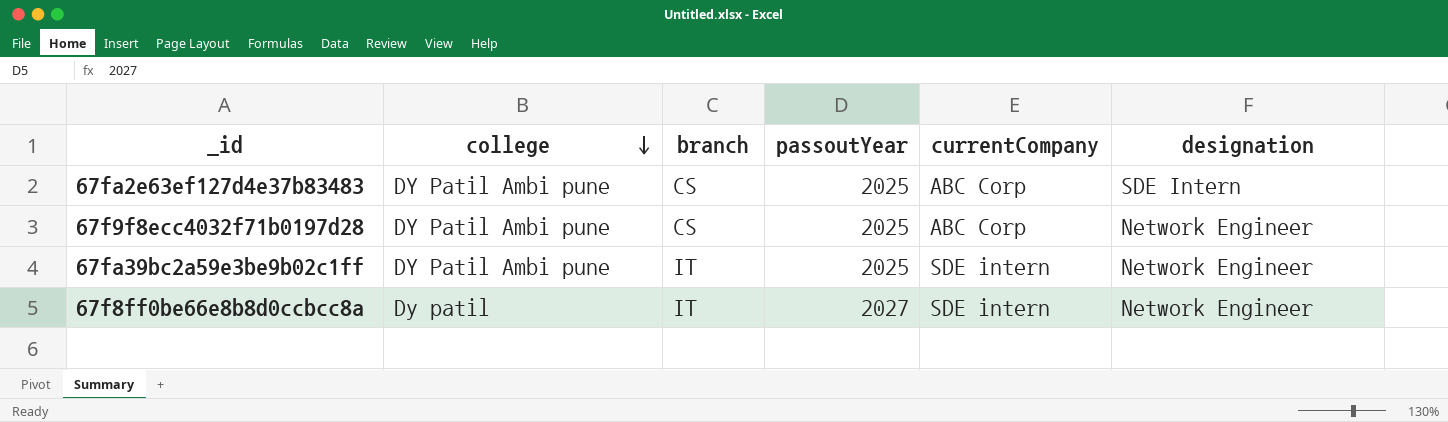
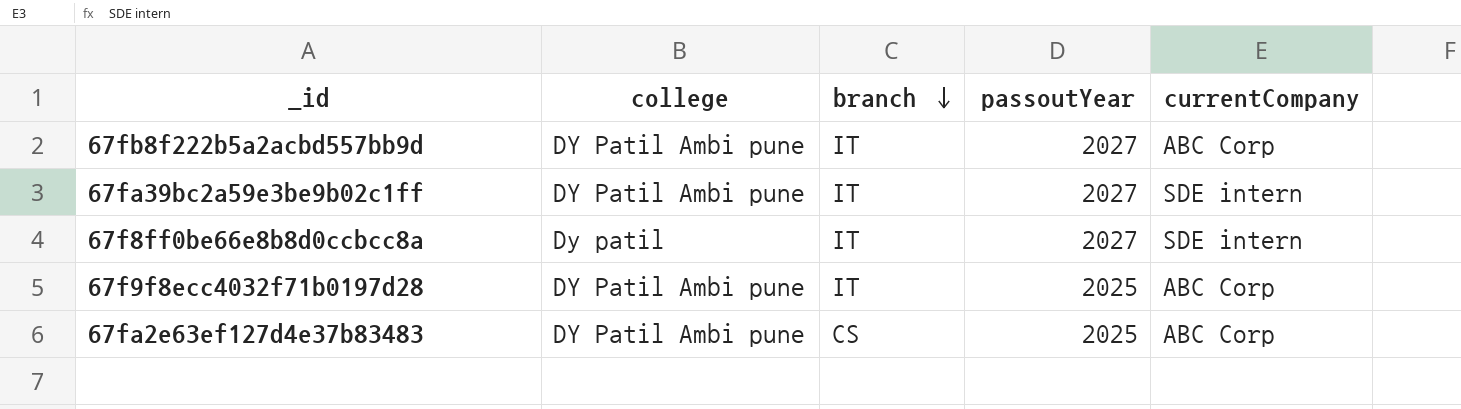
row order: college descending -> branch descending
column designation | position: 6 -> none
row 67fb8f222b5a2acbd557bb9d: none -> DY Patil Ambi pune | IT | 2027 | ABC Corp
67fa39bc2a59e3be9b02c1ff | passoutYear: 2025 -> 2027
67f9f8ecc4032f71b0197d28 | branch: CS -> IT

